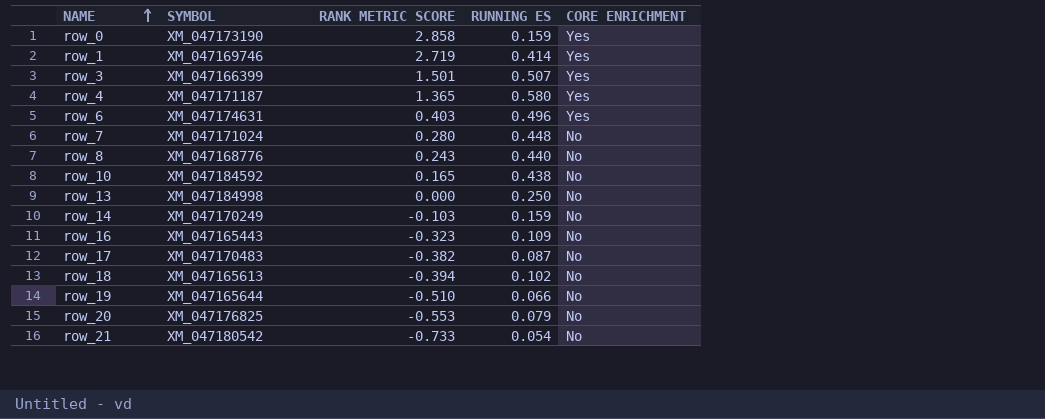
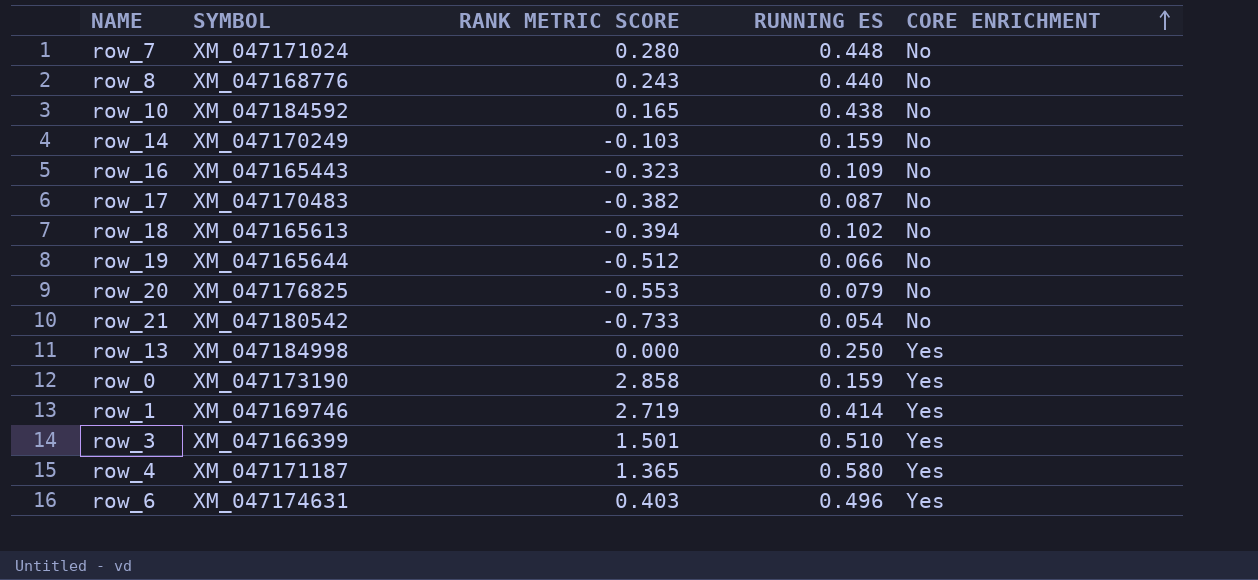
row order: NAME ascending -> CORE ENRICHMENT ascending
row_19 | RANK METRIC SCORE: -0.510 -> -0.512
row_13 | CORE ENRICHMENT: No -> Yes
row_3 | RUNNING ES: 0.507 -> 0.510

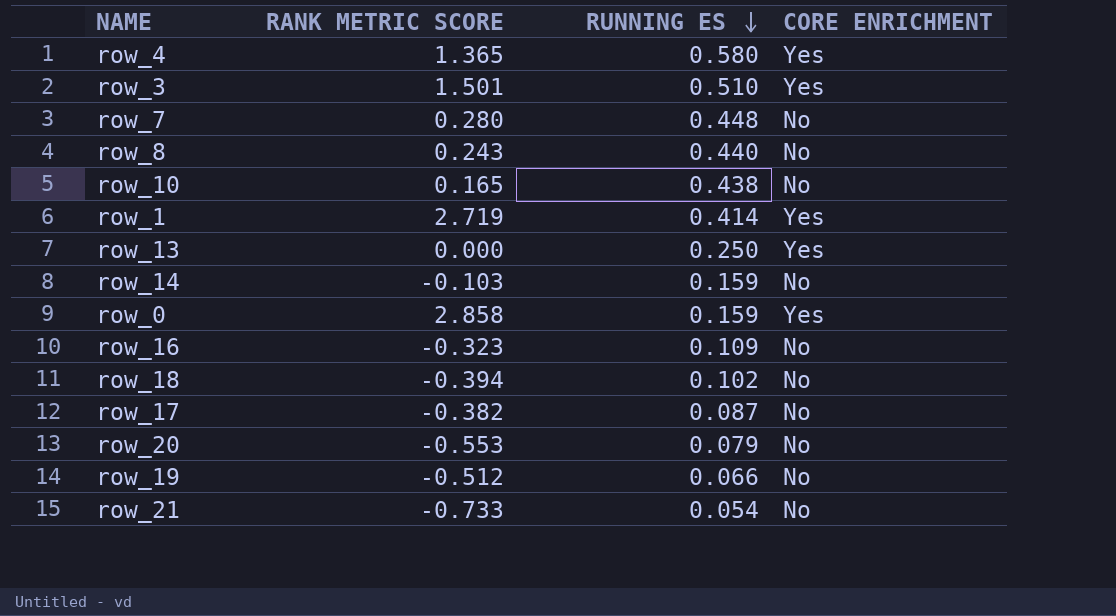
row order: CORE ENRICHMENT ascending -> RUNNING ES descending
column SYMBOL | position: 2 -> none
row row_6: XM_047174631 | 0.403 | 0.496 | Yes -> none

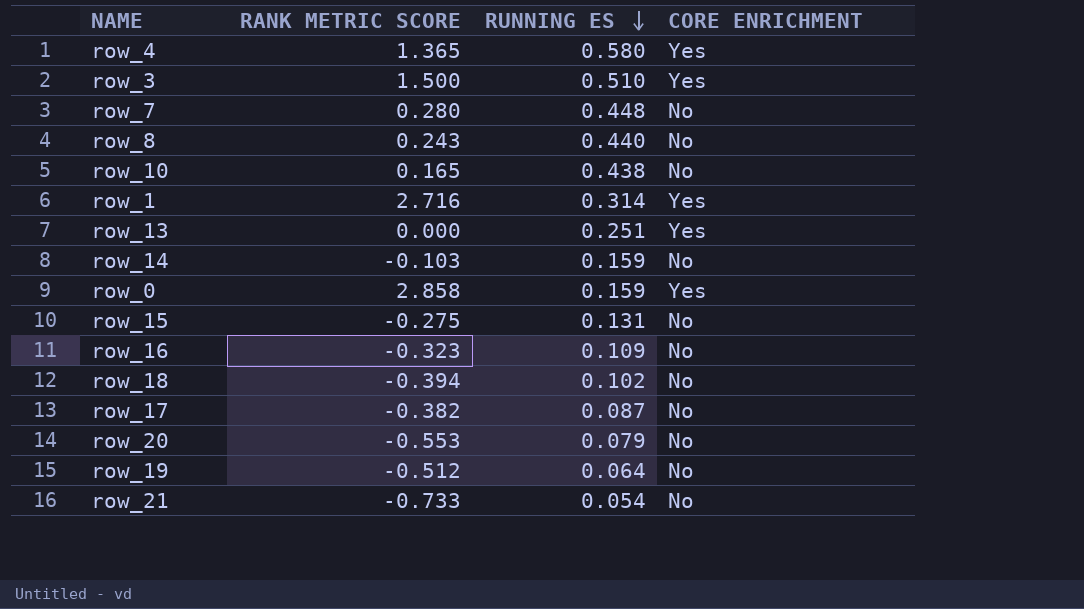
row_3 | RANK METRIC SCORE: 1.501 -> 1.500
row_1 | RANK METRIC SCORE: 2.719 -> 2.716
row_1 | RUNNING ES: 0.414 -> 0.314
row_13 | RUNNING ES: 0.250 -> 0.251
row row_15: none -> -0.275 | 0.131 | No
row_19 | RUNNING ES: 0.066 -> 0.064

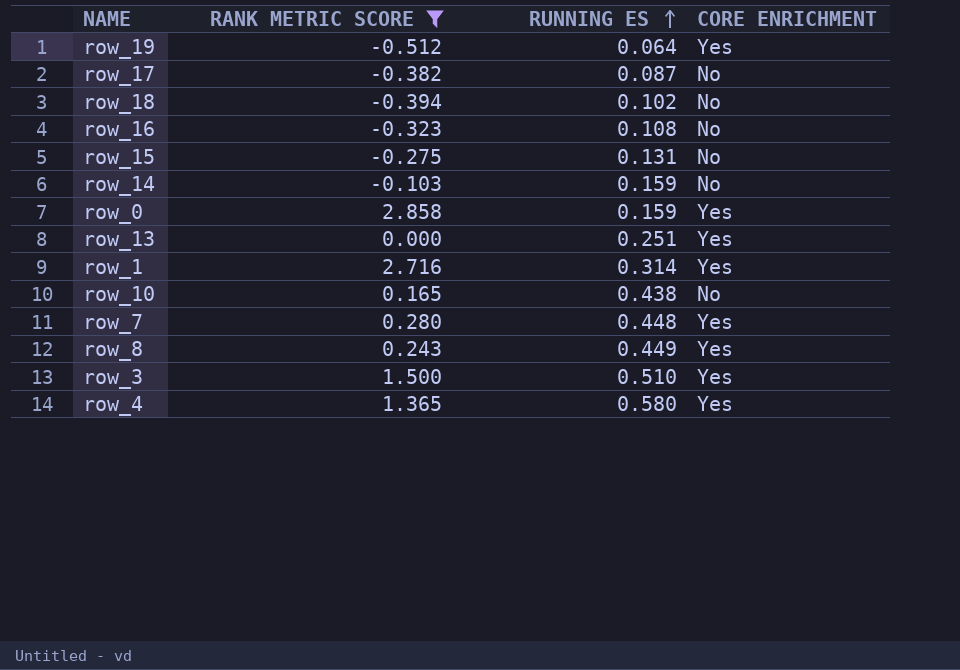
filter: none -> RANK METRIC SCORE >= -0.512
row order: RUNNING ES descending -> RUNNING ES ascending
row_19 | CORE ENRICHMENT: No -> Yes
row_16 | RUNNING ES: 0.109 -> 0.108
row_7 | CORE ENRICHMENT: No -> Yes
row_8 | RUNNING ES: 0.440 -> 0.449
row_8 | CORE ENRICHMENT: No -> Yes

